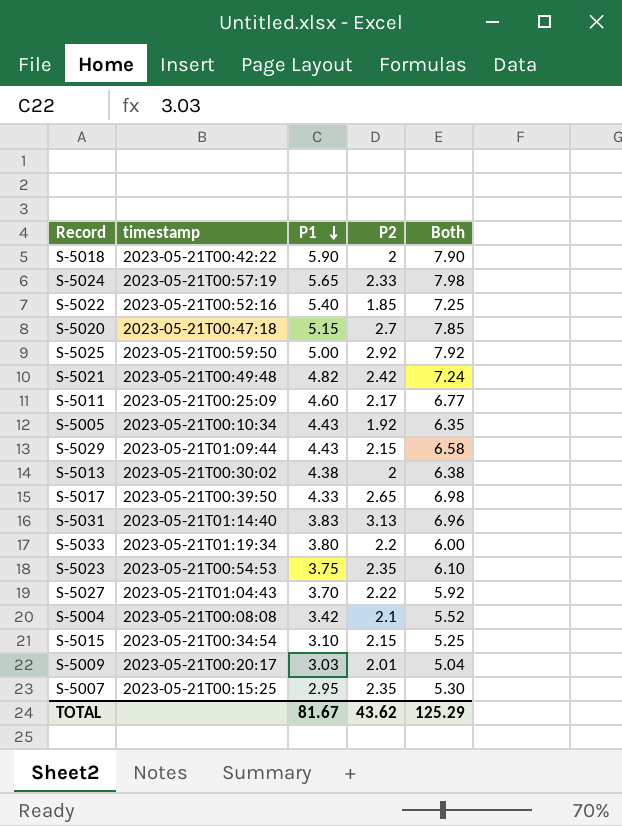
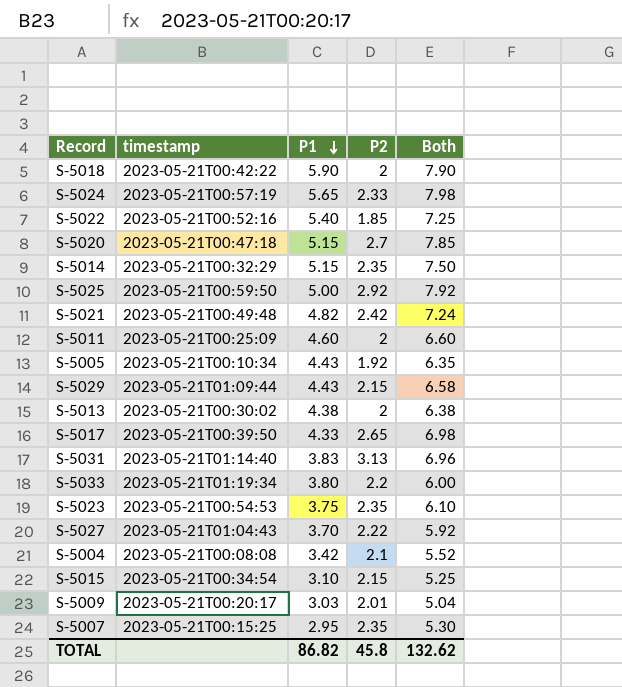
row S-5014: none -> 2023-05-21T00:32:29 | 5.15 | 2.35 | 7.50
S-5011 | P2: 2.17 -> 2
S-5011 | Both: 6.77 -> 6.60
TOTAL | P1: 81.67 -> 86.82
TOTAL | P2: 43.62 -> 45.8
TOTAL | Both: 125.29 -> 132.62

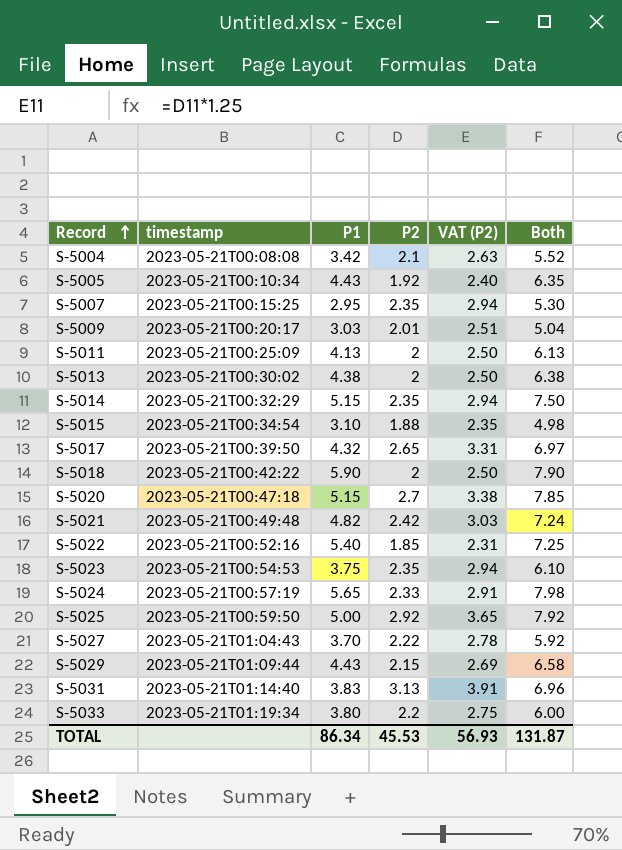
row order: P1 descending -> Record ascending
column VAT (P2) | formula: none -> [P2] * 1.25
S-5011 | P1: 4.60 -> 4.13
S-5011 | Both: 6.60 -> 6.13
S-5015 | P2: 2.15 -> 1.88
S-5015 | Both: 5.25 -> 4.98
S-5017 | P1: 4.33 -> 4.32
S-5017 | Both: 6.98 -> 6.97
TOTAL | P1: 86.82 -> 86.34
TOTAL | P2: 45.8 -> 45.53
TOTAL | Both: 132.62 -> 131.87

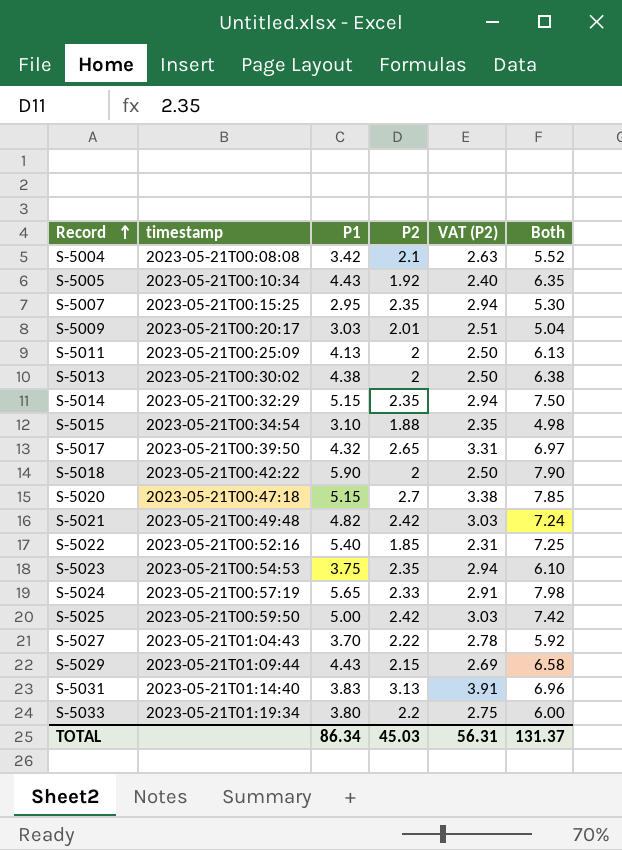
S-5025 | P2: 2.92 -> 2.42
S-5025 | VAT (P2): 3.65 -> 3.03
S-5025 | Both: 7.92 -> 7.42
TOTAL | P2: 45.53 -> 45.03
TOTAL | VAT (P2): 56.93 -> 56.31
TOTAL | Both: 131.87 -> 131.37

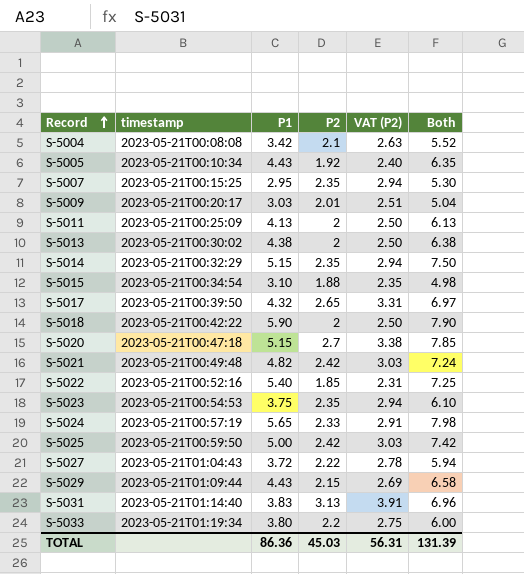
S-5027 | P1: 3.70 -> 3.72
S-5027 | Both: 5.92 -> 5.94
TOTAL | P1: 86.34 -> 86.36
TOTAL | Both: 131.37 -> 131.39

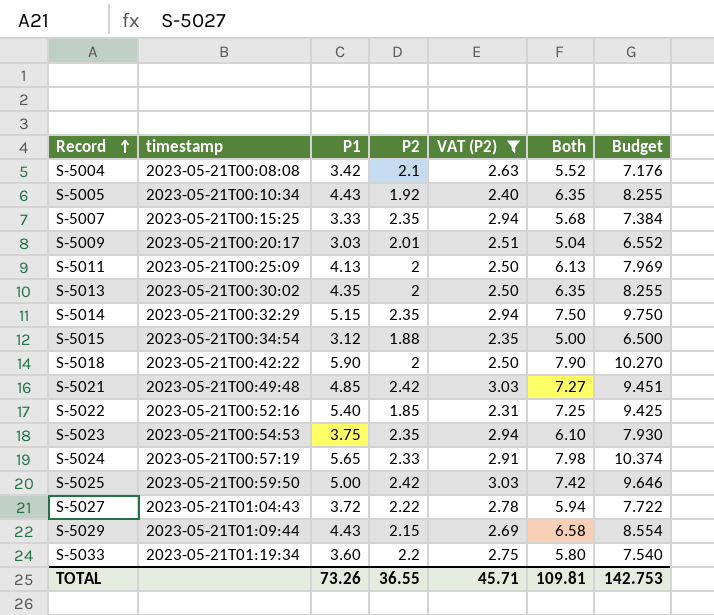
filter: none -> VAT (P2) <= 3.03
column Budget | formula: none -> [Both] * 1.3
S-5007 | P1: 2.95 -> 3.33
S-5007 | Both: 5.30 -> 5.68
S-5013 | P1: 4.38 -> 4.35
S-5013 | Both: 6.38 -> 6.35
S-5015 | P1: 3.10 -> 3.12
S-5015 | Both: 4.98 -> 5.00
S-5021 | P1: 4.82 -> 4.85
S-5021 | Both: 7.24 -> 7.27
S-5033 | P1: 3.80 -> 3.60
S-5033 | Both: 6.00 -> 5.80
TOTAL | P1: 86.36 -> 73.26
TOTAL | P2: 45.03 -> 36.55
TOTAL | VAT (P2): 56.31 -> 45.71
TOTAL | Both: 131.39 -> 109.81

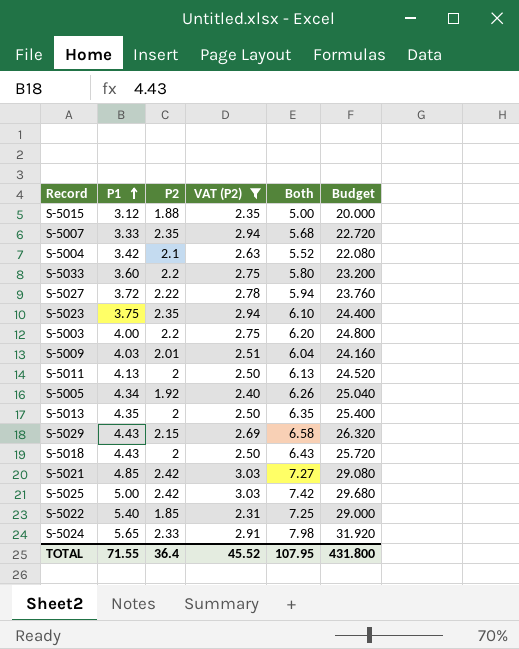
row order: Record ascending -> P1 ascending
column timestamp | position: 2 -> none
column Budget | formula: [Both] * 1.3 -> [Both] * 4
row S-5014: 2023-05-21T00:32:29 | 5.15 | 2.35 | 2.94 | 7.50 | 9.750 -> none
row S-5003: none -> 4.00 | 2.2 | 2.75 | 6.20 | 24.800
S-5009 | P1: 3.03 -> 4.03
S-5009 | Both: 5.04 -> 6.04
S-5005 | P1: 4.43 -> 4.34
S-5005 | Both: 6.35 -> 6.26
S-5018 | P1: 5.90 -> 4.43
S-5018 | Both: 7.90 -> 6.43
TOTAL | P1: 73.26 -> 71.55
TOTAL | P2: 36.55 -> 36.4
TOTAL | VAT (P2): 45.71 -> 45.52
TOTAL | Both: 109.81 -> 107.95
TOTAL | Budget: 142.753 -> 431.800

